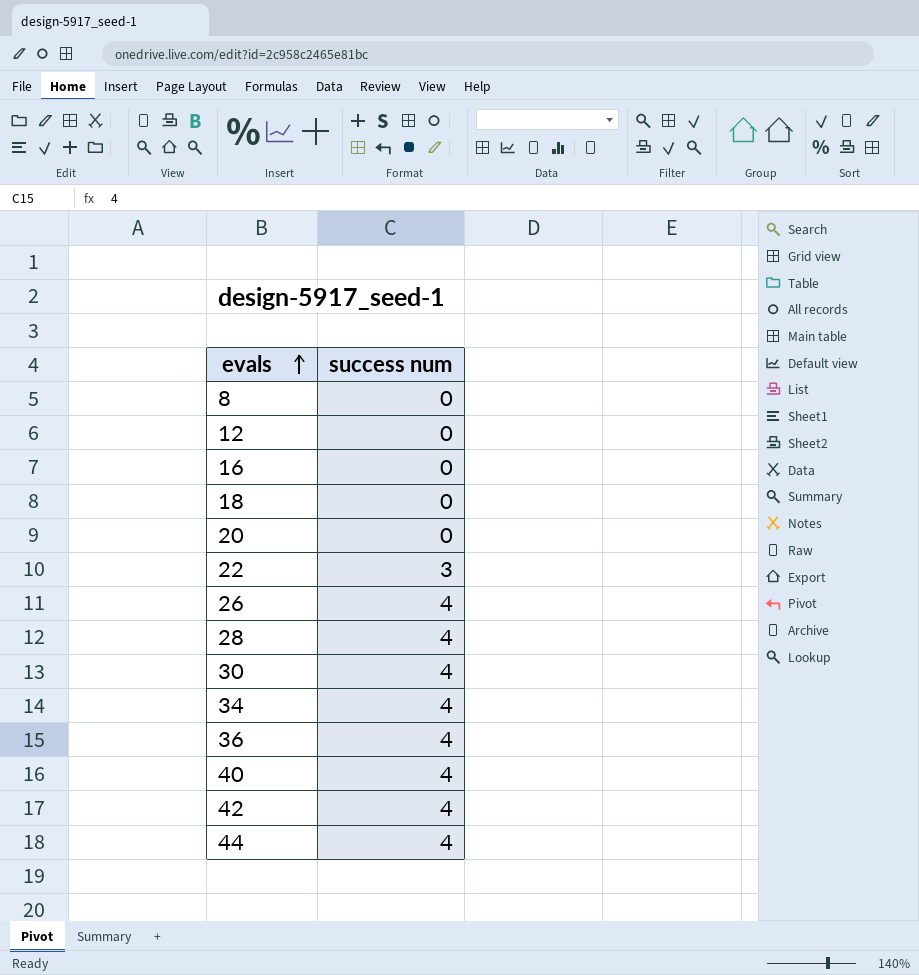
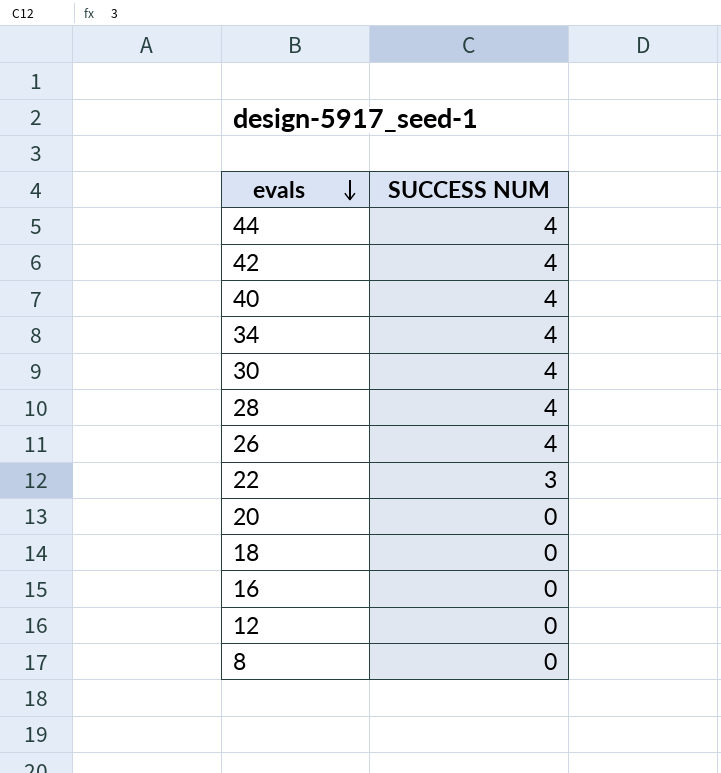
row order: evals ascending -> evals descending
column name: success num -> SUCCESS NUM
row 36: 4 -> none

